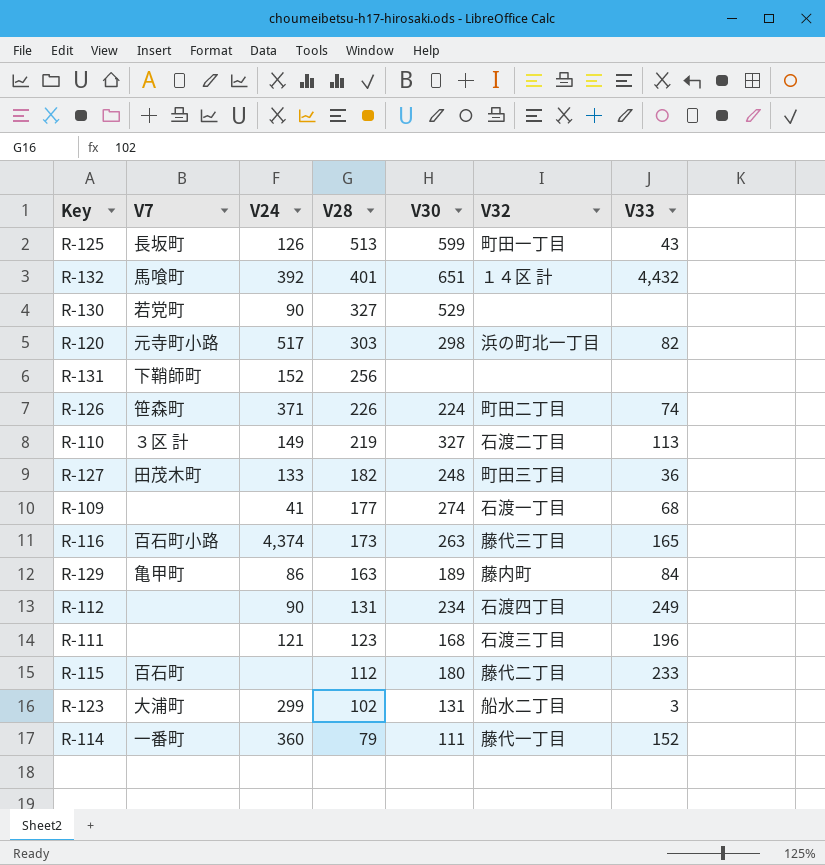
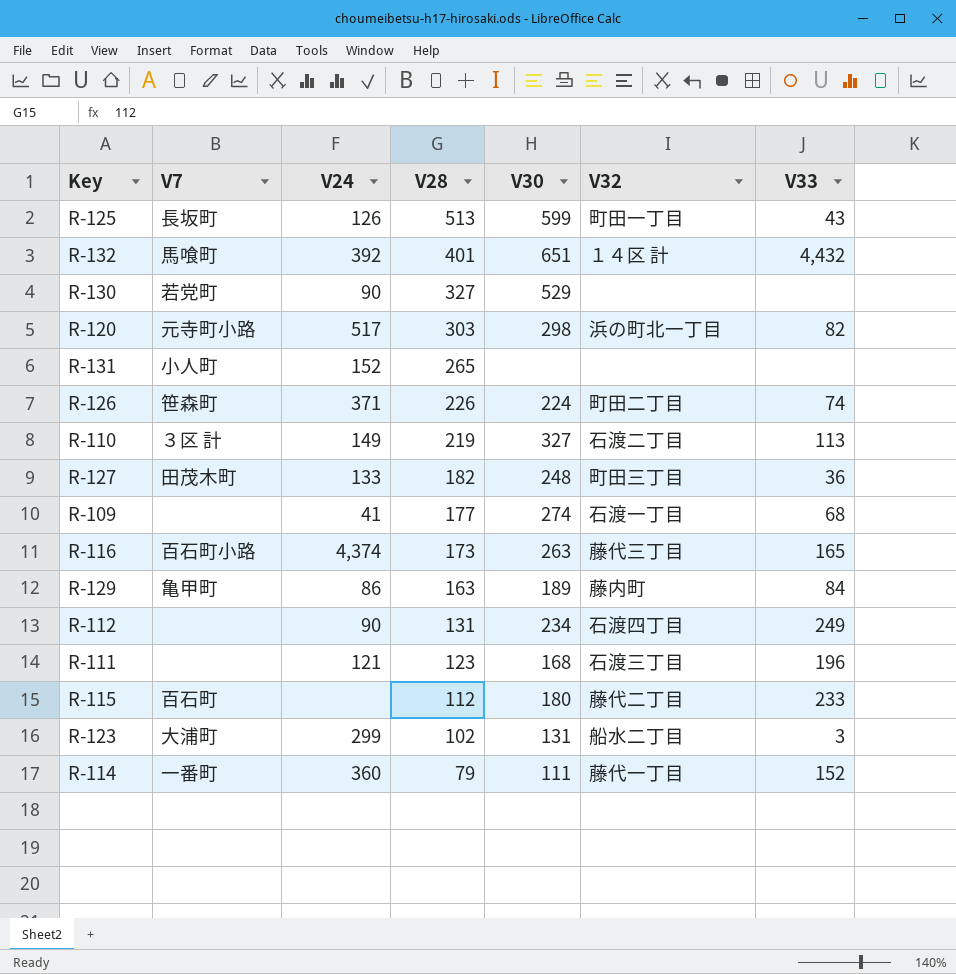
R-131 | V7: 下鞘師町 -> 小人町
R-131 | V28: 256 -> 265

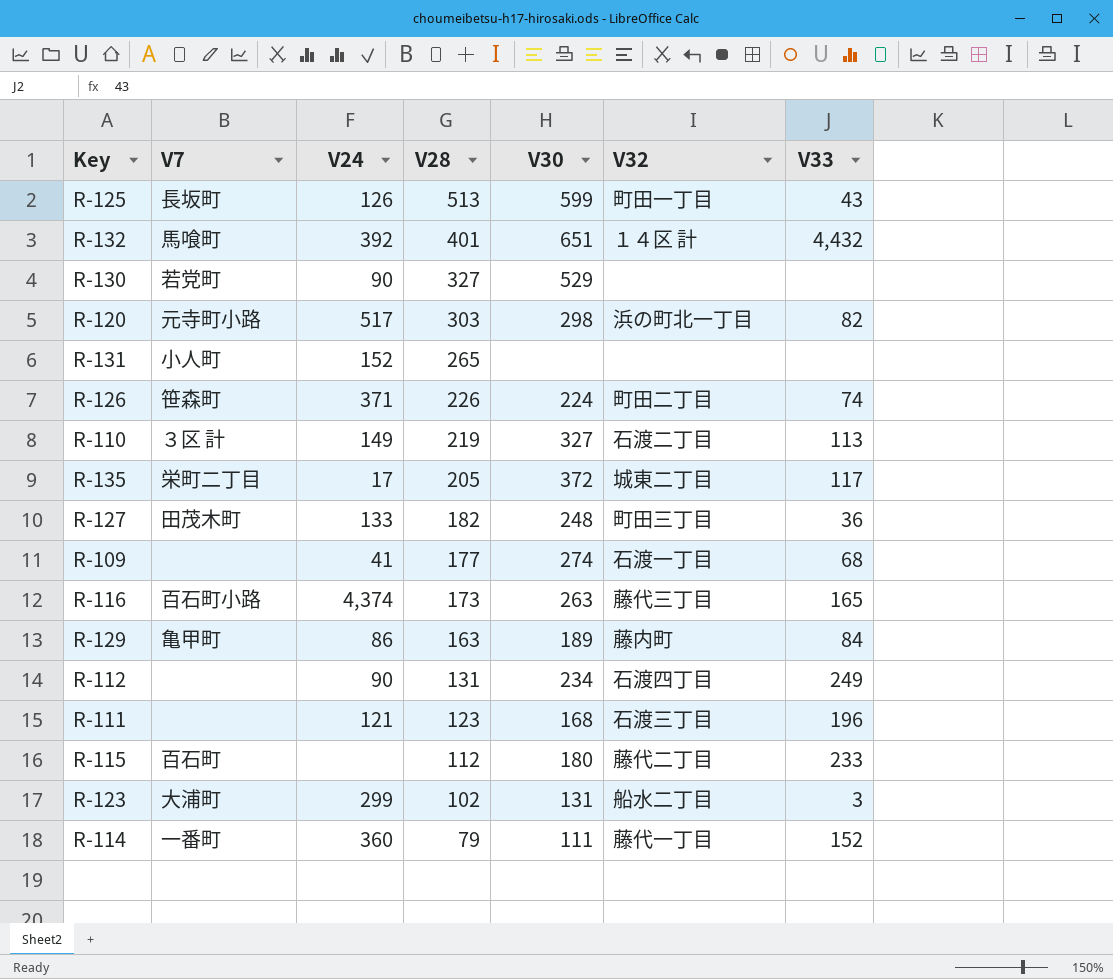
row R-135: none -> 栄町二丁目 | 17 | 205 | 372 | 城東二丁目 | 117

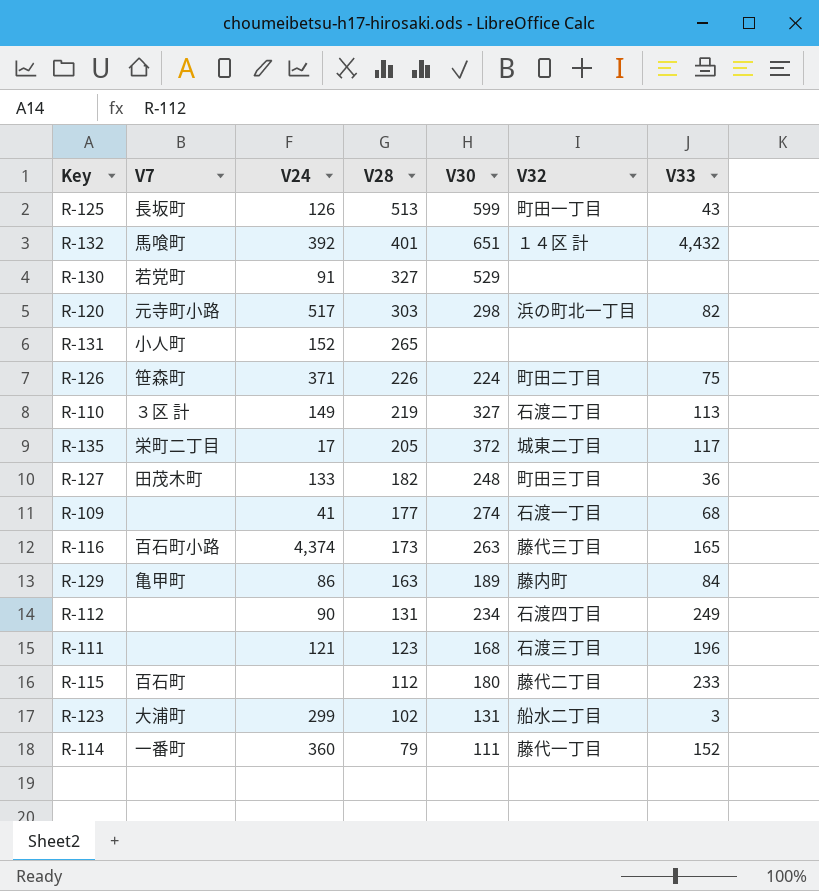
R-130 | V24: 90 -> 91
R-126 | V33: 74 -> 75

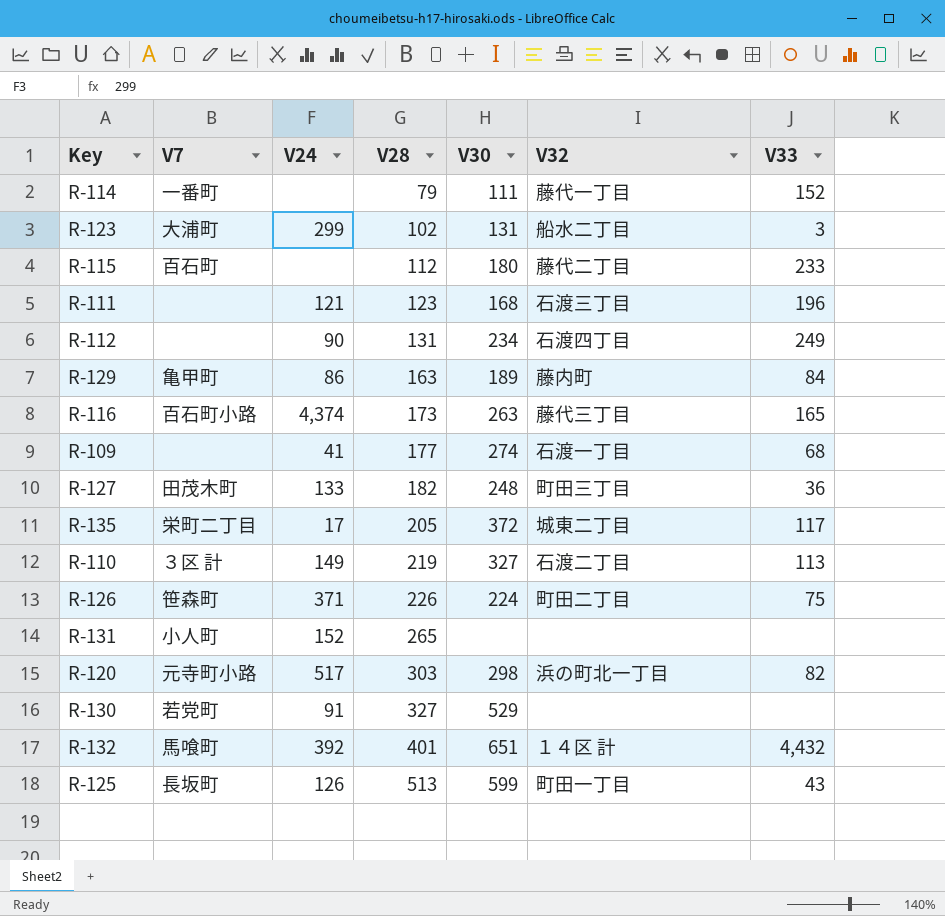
row order: V28 descending -> V28 ascending
R-114 | V24: 360 -> none

